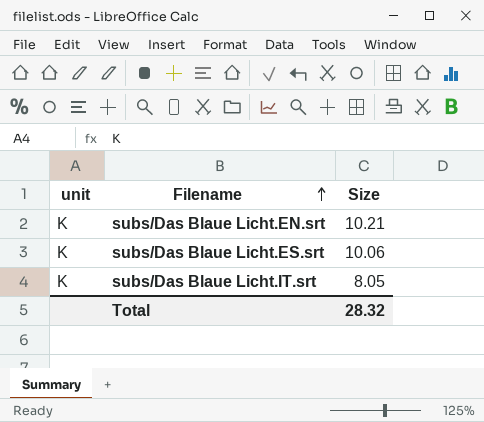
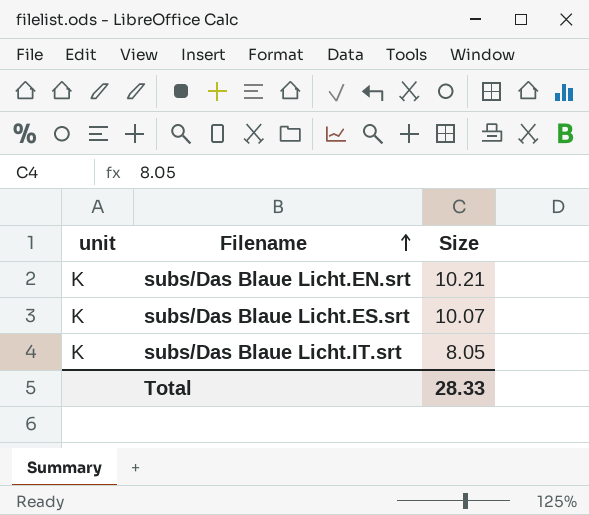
subs/Das Blaue Licht.ES.srt | Size: 10.06 -> 10.07
Total | Size: 28.32 -> 28.33

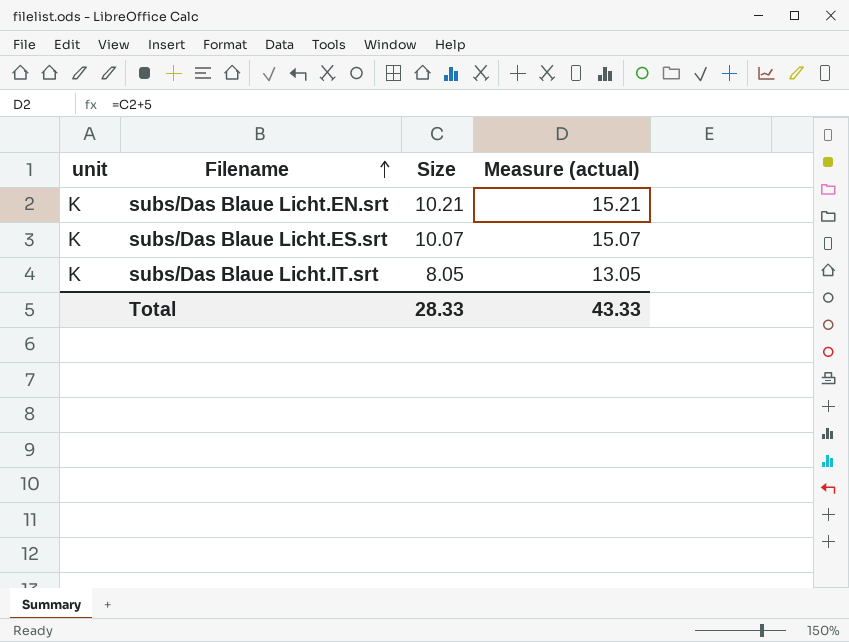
column Measure (actual) | formula: none -> [Size] + 5

